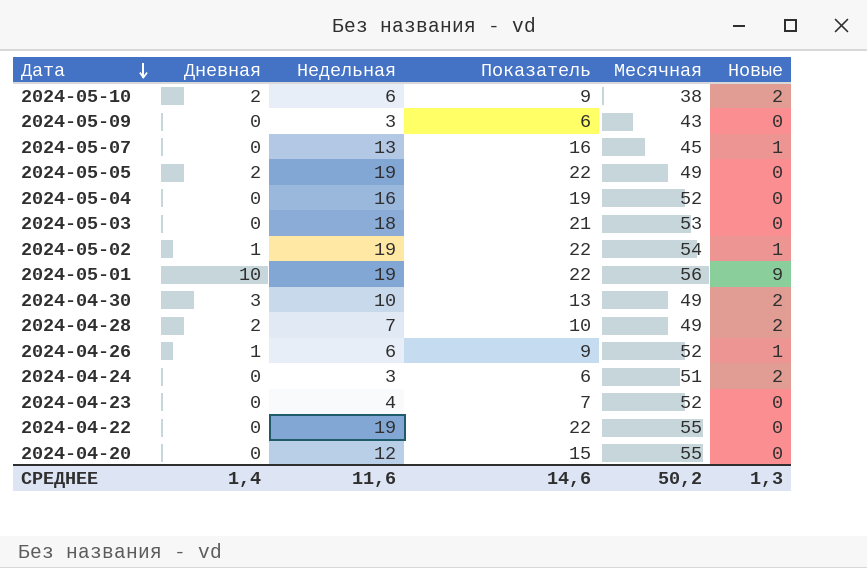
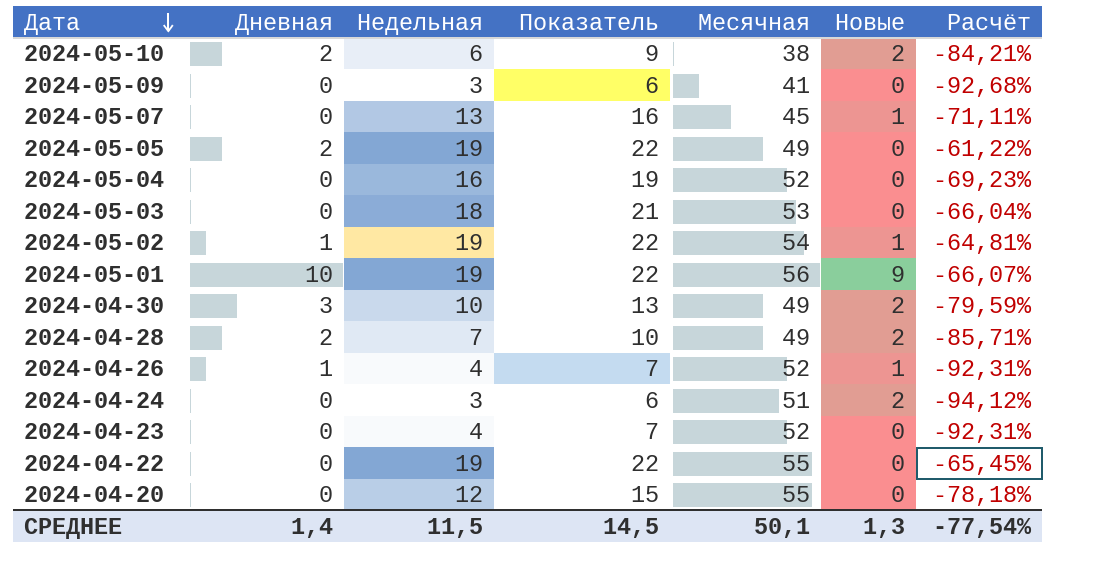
column Расчёт | formula: none -> ([Недельная] - [Месячная]) / [Месячная]
2024-05-09 | Месячная: 43 -> 41
2024-04-26 | Недельная: 6 -> 4
2024-04-26 | Показатель: 9 -> 7
СРЕДНЕЕ | Недельная: 11,6 -> 11,5
СРЕДНЕЕ | Показатель: 14,6 -> 14,5
СРЕДНЕЕ | Месячная: 50,2 -> 50,1

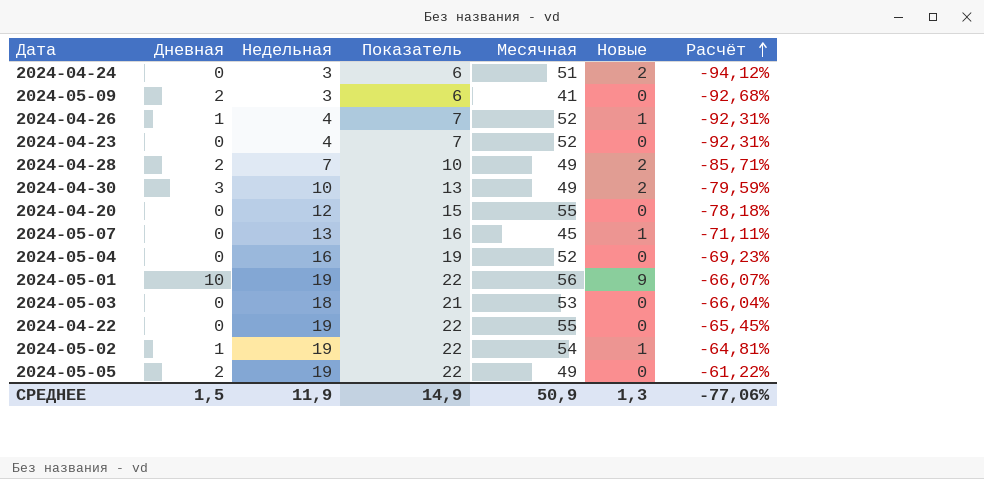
row order: Дата descending -> Расчёт ascending
row 2024-05-10: 2 | 6 | 9 | 38 | 2 | -84,21% -> none
2024-05-09 | Дневная: 0 -> 2
СРЕДНЕЕ | Дневная: 1,4 -> 1,5
СРЕДНЕЕ | Недельная: 11,5 -> 11,9
СРЕДНЕЕ | Показатель: 14,5 -> 14,9
СРЕДНЕЕ | Месячная: 50,1 -> 50,9
СРЕДНЕЕ | Расчёт: -77,54% -> -77,06%

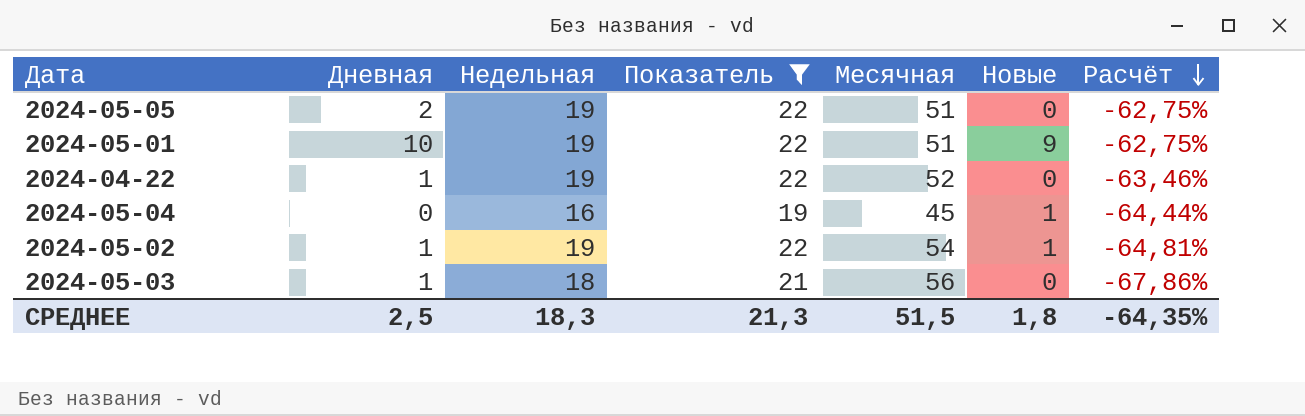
filter: none -> Показатель >= 19
row order: Расчёт ascending -> Расчёт descending
2024-05-05 | Месячная: 49 -> 51
2024-05-05 | Расчёт: -61,22% -> -62,75%
2024-05-01 | Месячная: 56 -> 51
2024-05-01 | Расчёт: -66,07% -> -62,75%
2024-04-22 | Дневная: 0 -> 1
2024-04-22 | Месячная: 55 -> 52
2024-04-22 | Расчёт: -65,45% -> -63,46%
2024-05-04 | Месячная: 52 -> 45
2024-05-04 | Новые: 0 -> 1
2024-05-04 | Расчёт: -69,23% -> -64,44%
2024-05-03 | Дневная: 0 -> 1
2024-05-03 | Месячная: 53 -> 56
2024-05-03 | Расчёт: -66,04% -> -67,86%
СРЕДНЕЕ | Дневная: 1,5 -> 2,5
СРЕДНЕЕ | Недельная: 11,9 -> 18,3
СРЕДНЕЕ | Показатель: 14,9 -> 21,3
СРЕДНЕЕ | Месячная: 50,9 -> 51,5
СРЕДНЕЕ | Новые: 1,3 -> 1,8
СРЕДНЕЕ | Расчёт: -77,06% -> -64,35%

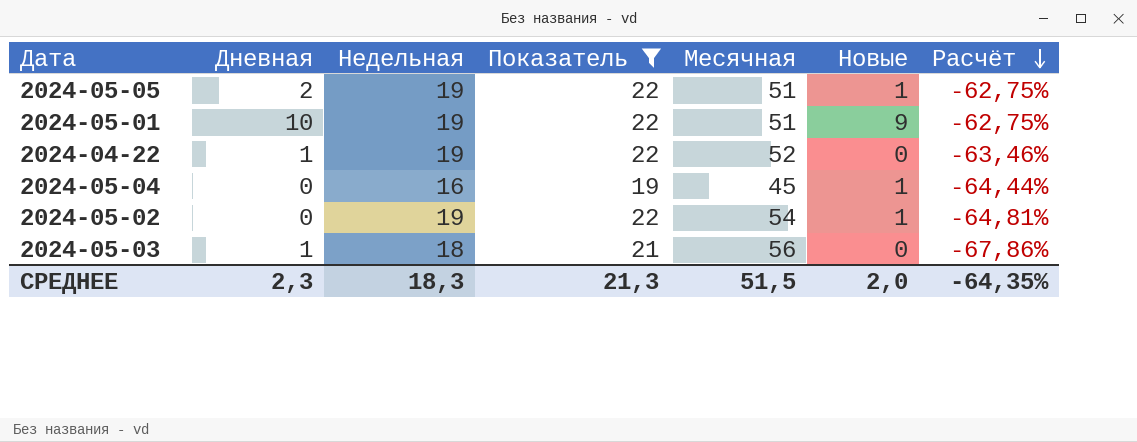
2024-05-05 | Новые: 0 -> 1
2024-05-02 | Дневная: 1 -> 0
СРЕДНЕЕ | Дневная: 2,5 -> 2,3
СРЕДНЕЕ | Новые: 1,8 -> 2,0

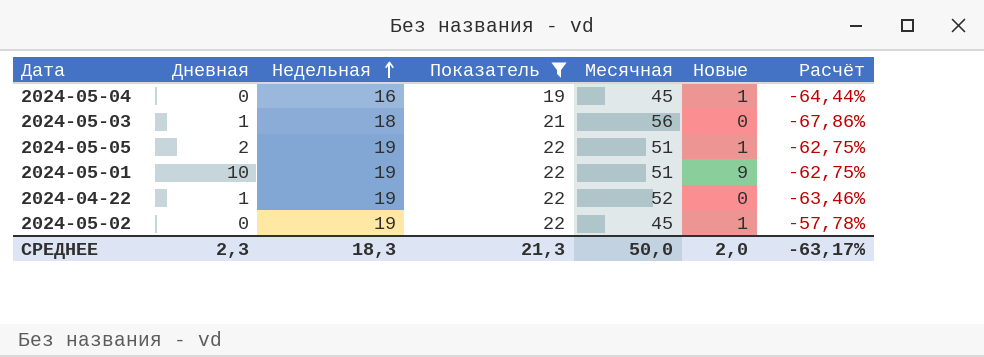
row order: Расчёт descending -> Недельная ascending
2024-05-02 | Месячная: 54 -> 45
2024-05-02 | Расчёт: -64,81% -> -57,78%
СРЕДНЕЕ | Месячная: 51,5 -> 50,0
СРЕДНЕЕ | Расчёт: -64,35% -> -63,17%

